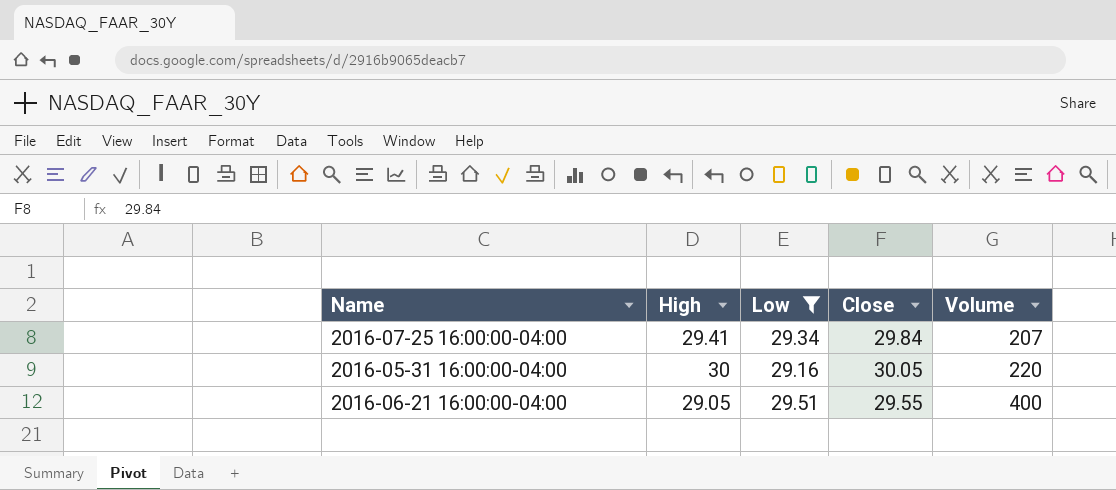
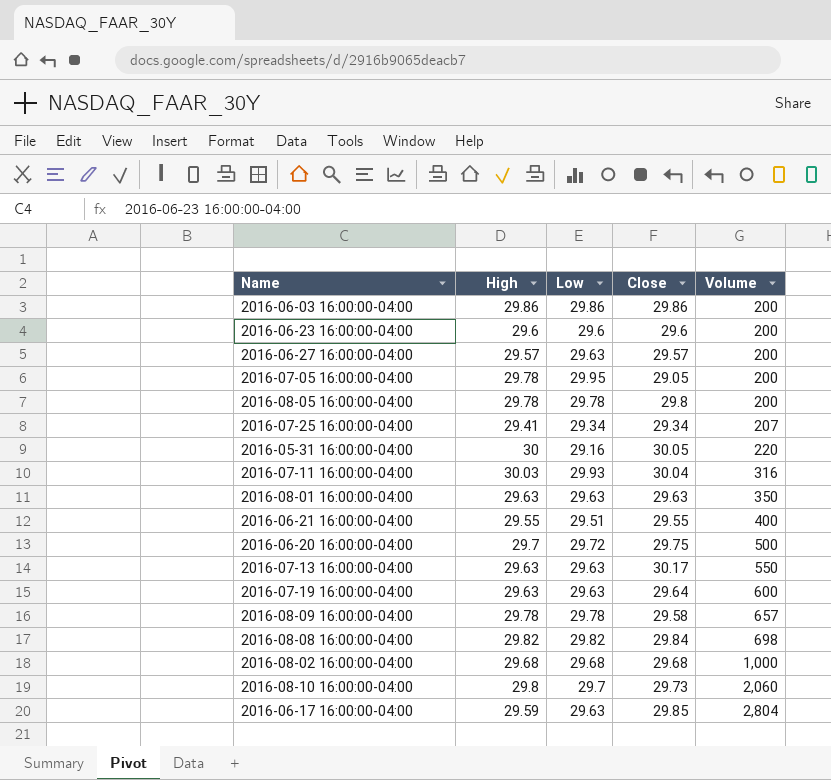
filter: Low <= 29.51 -> none
2016-07-25 16:00:00-04:00 | Close: 29.84 -> 29.34
2016-06-21 16:00:00-04:00 | High: 29.05 -> 29.55

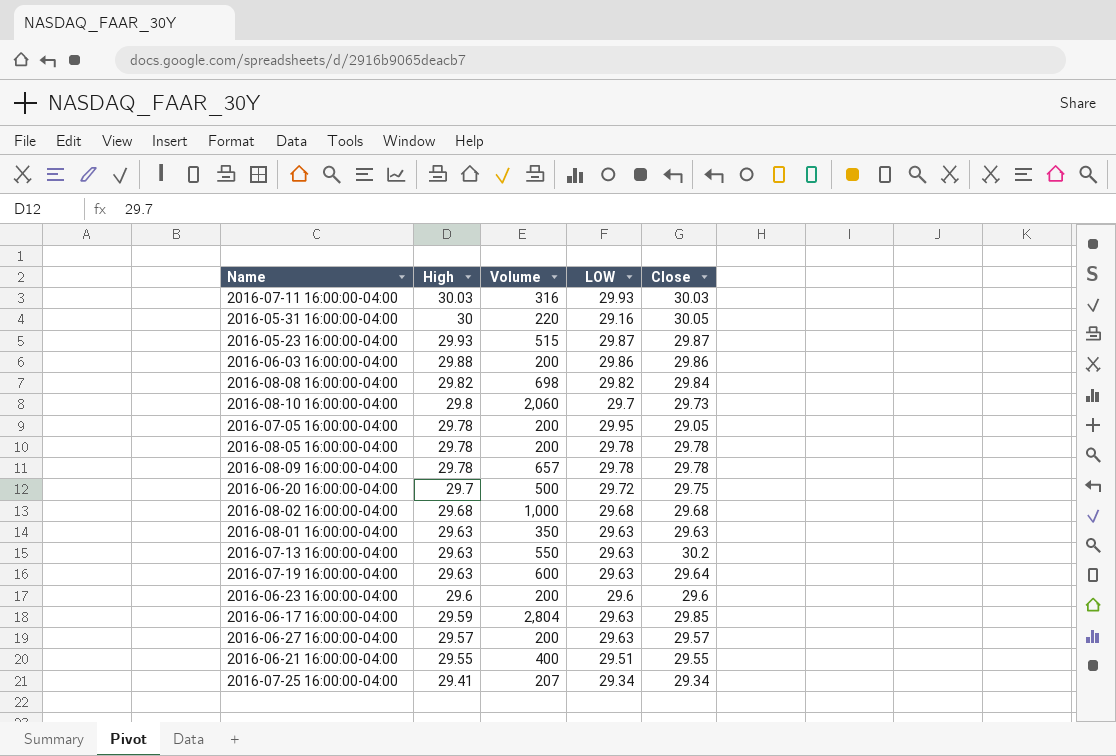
row order: Volume ascending -> High descending
column Volume | position: 5 -> 3
column name: Low -> LOW
2016-07-11 16:00:00-04:00 | Close: 30.04 -> 30.03
row 2016-05-23 16:00:00-04:00: none -> 29.93 | 515 | 29.87 | 29.87
2016-06-03 16:00:00-04:00 | High: 29.86 -> 29.88
2016-08-05 16:00:00-04:00 | Close: 29.8 -> 29.78
2016-08-09 16:00:00-04:00 | Close: 29.58 -> 29.78
2016-07-13 16:00:00-04:00 | Close: 30.17 -> 30.2

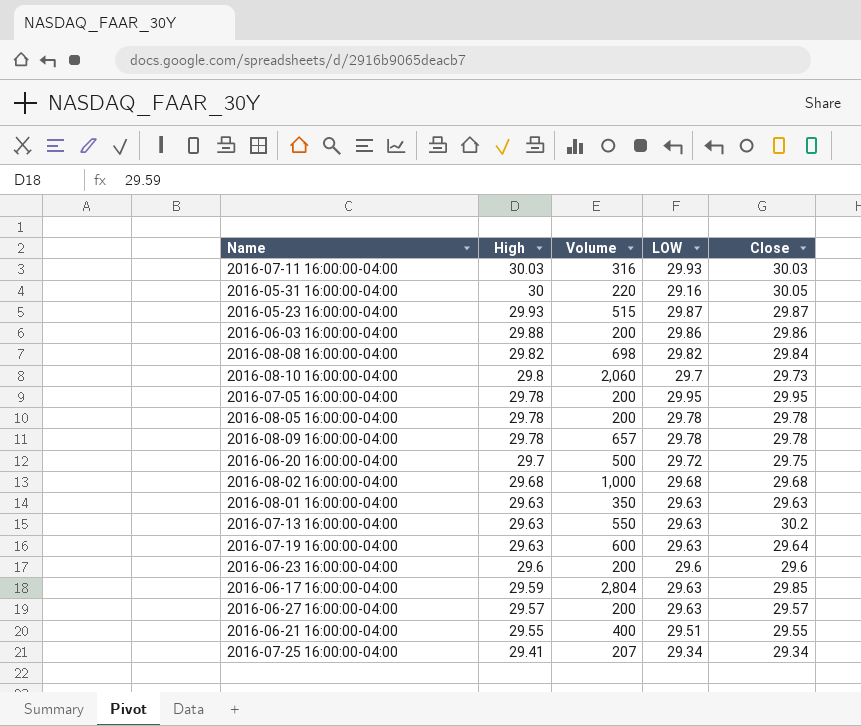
2016-07-05 16:00:00-04:00 | Close: 29.05 -> 29.95

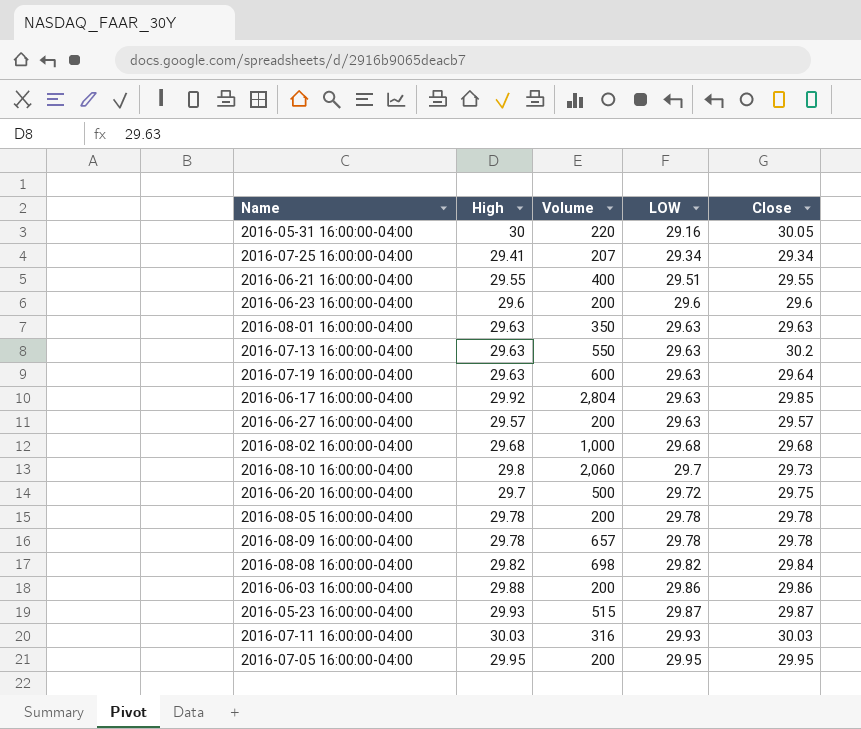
row order: High descending -> LOW ascending
2016-06-17 16:00:00-04:00 | High: 29.59 -> 29.92
2016-07-05 16:00:00-04:00 | High: 29.78 -> 29.95

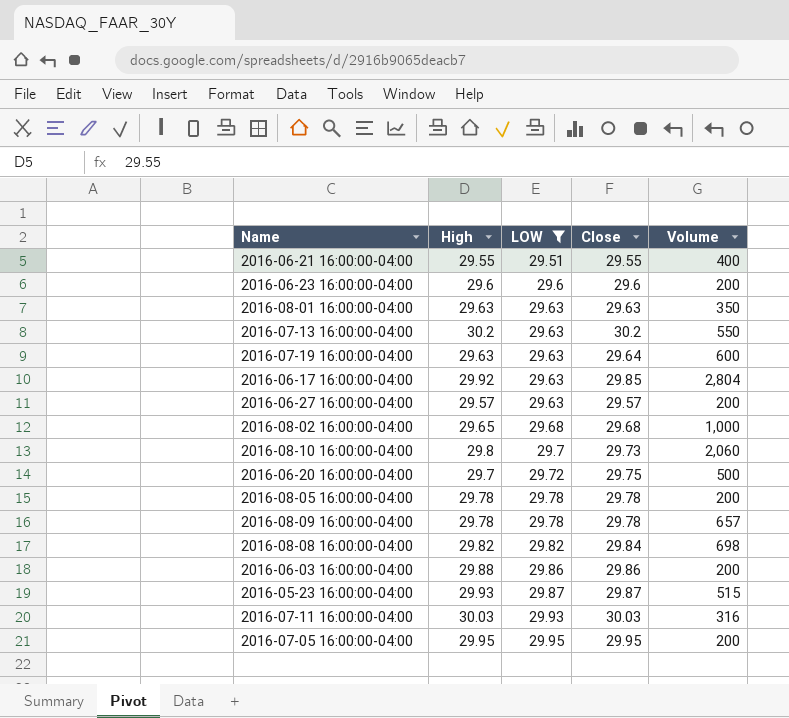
filter: none -> LOW >= 29.51
column Volume | position: 3 -> 5
2016-07-13 16:00:00-04:00 | High: 29.63 -> 30.2
2016-08-02 16:00:00-04:00 | High: 29.68 -> 29.65

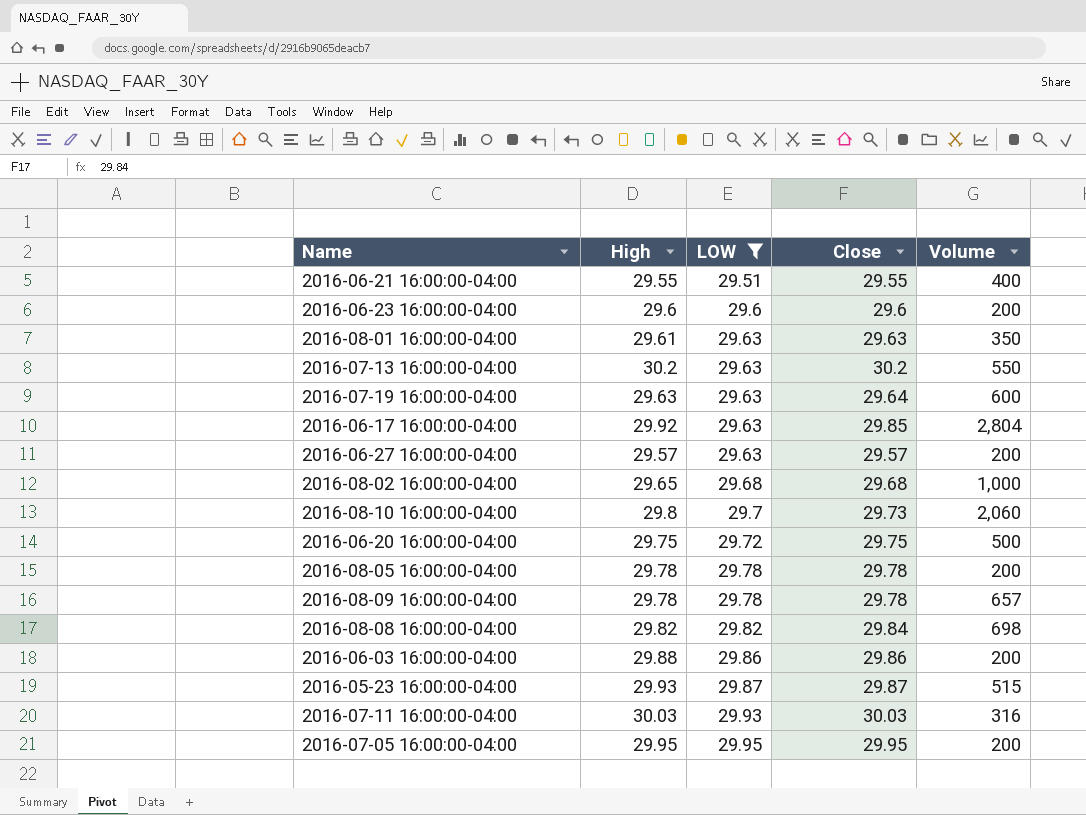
2016-08-01 16:00:00-04:00 | High: 29.63 -> 29.61
2016-06-20 16:00:00-04:00 | High: 29.7 -> 29.75

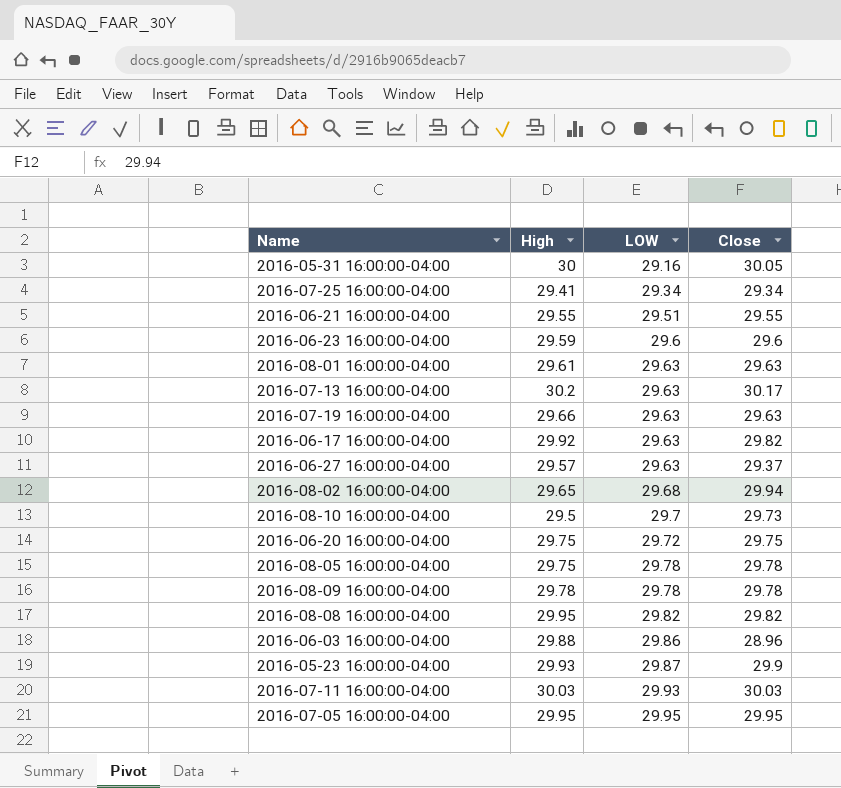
filter: LOW >= 29.51 -> none
column Volume | position: 5 -> none
2016-06-23 16:00:00-04:00 | High: 29.6 -> 29.59
2016-07-13 16:00:00-04:00 | Close: 30.2 -> 30.17
2016-07-19 16:00:00-04:00 | High: 29.63 -> 29.66
2016-07-19 16:00:00-04:00 | Close: 29.64 -> 29.63
2016-06-17 16:00:00-04:00 | Close: 29.85 -> 29.82
2016-06-27 16:00:00-04:00 | Close: 29.57 -> 29.37
2016-08-02 16:00:00-04:00 | Close: 29.68 -> 29.94
2016-08-10 16:00:00-04:00 | High: 29.8 -> 29.5
2016-08-05 16:00:00-04:00 | High: 29.78 -> 29.75
2016-08-08 16:00:00-04:00 | High: 29.82 -> 29.95
2016-08-08 16:00:00-04:00 | Close: 29.84 -> 29.82
2016-06-03 16:00:00-04:00 | Close: 29.86 -> 28.96
2016-05-23 16:00:00-04:00 | Close: 29.87 -> 29.9

